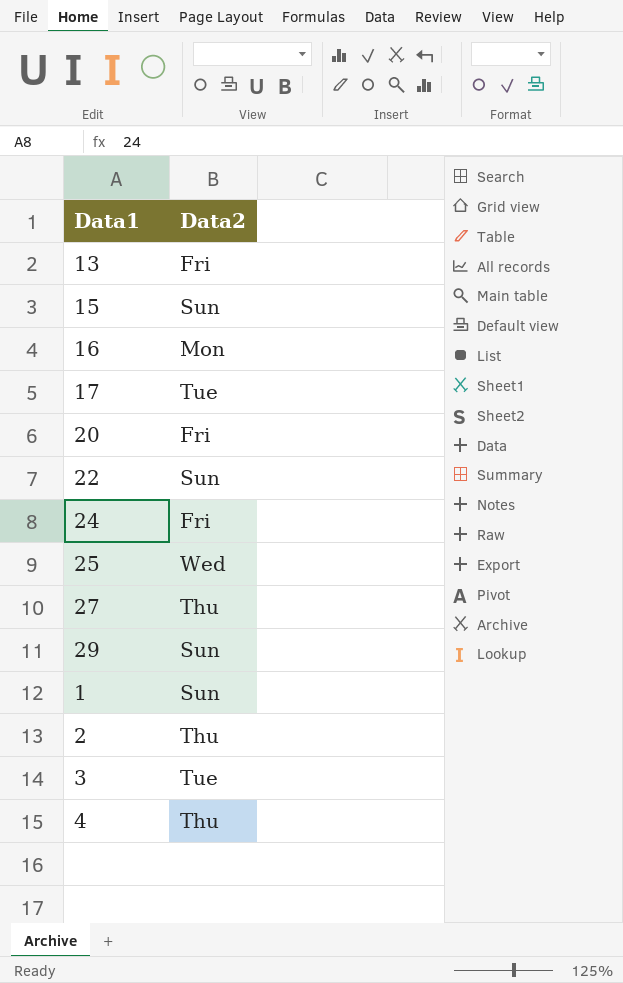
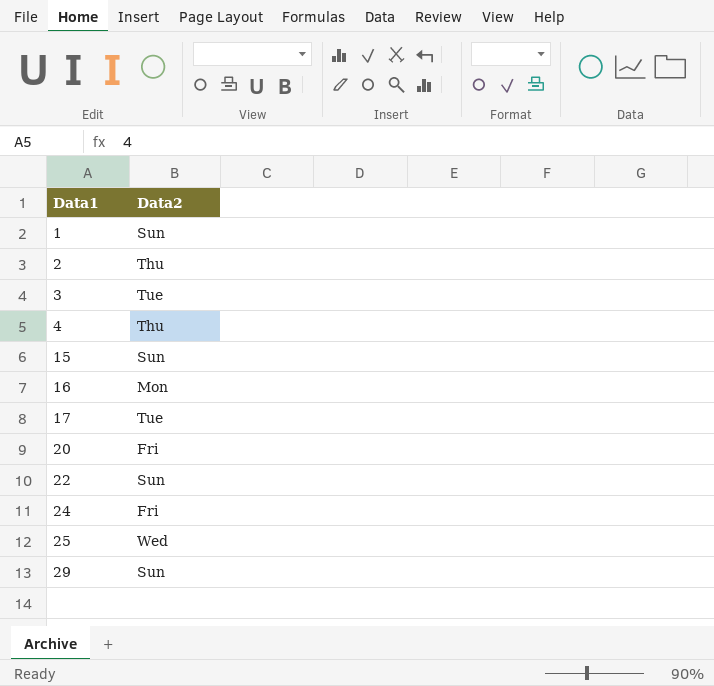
row order: none -> Data1 ascending
row 13: Fri -> none
row 27: Thu -> none

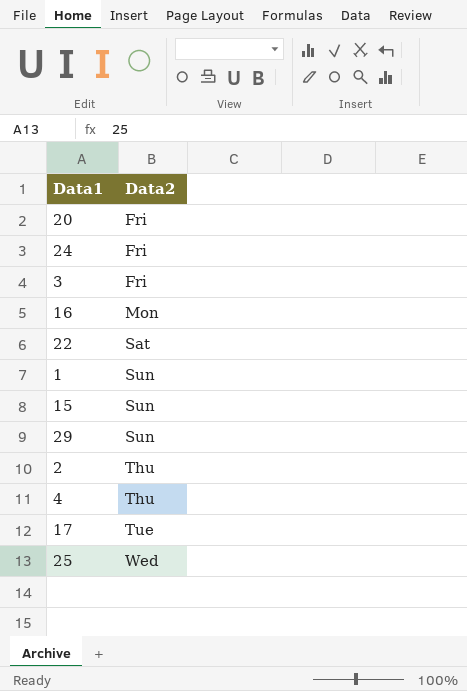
row order: Data1 ascending -> Data2 ascending
3 | Data2: Tue -> Fri
22 | Data2: Sun -> Sat

